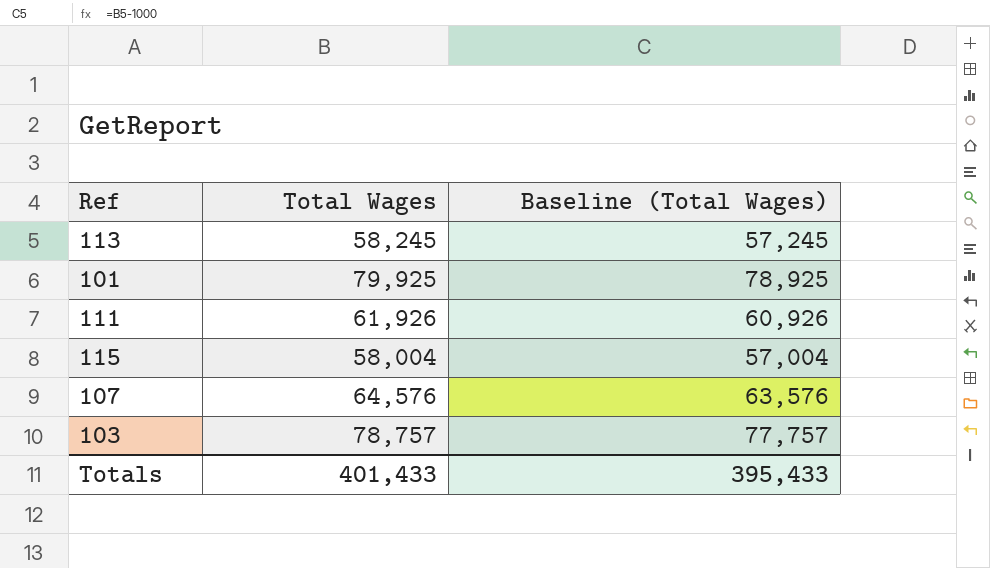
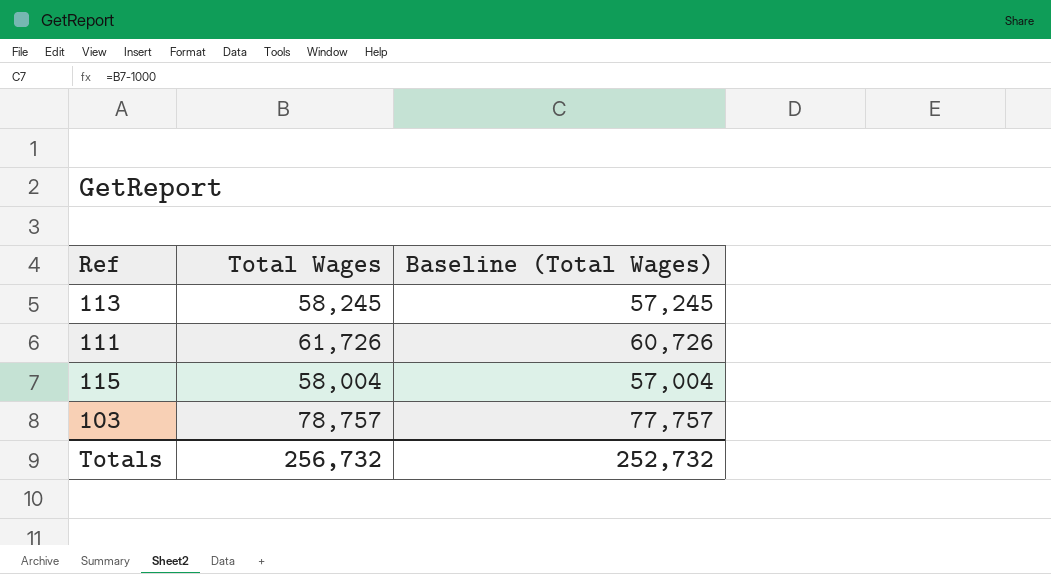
row 101: 79,925 | 78,925 -> none
row 107: 64,576 | 63,576 -> none
111 | Total Wages: 61,926 -> 61,726
111 | Baseline (Total Wages): 60,926 -> 60,726
Totals | Total Wages: 401,433 -> 256,732
Totals | Baseline (Total Wages): 395,433 -> 252,732

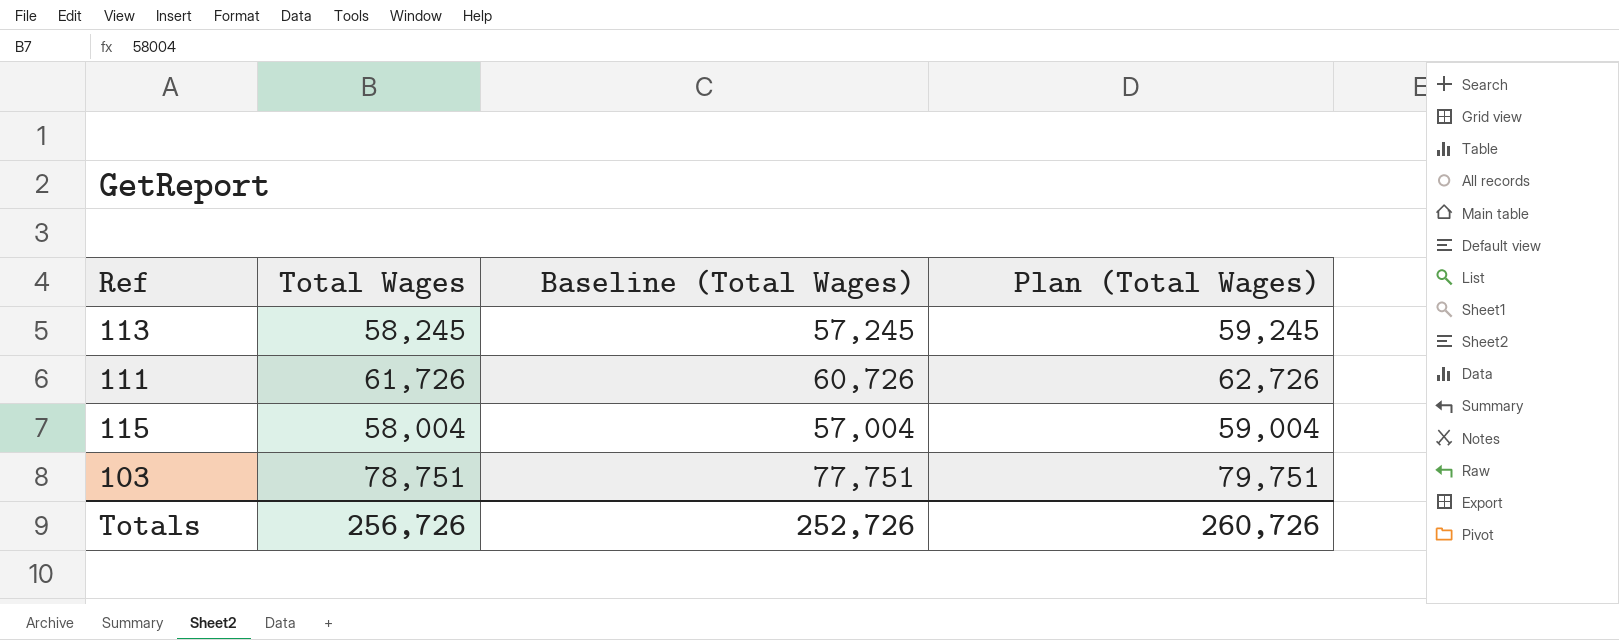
column Plan (Total Wages) | formula: none -> [Total Wages] + 1000
103 | Total Wages: 78,757 -> 78,751
103 | Baseline (Total Wages): 77,757 -> 77,751
Totals | Total Wages: 256,732 -> 256,726
Totals | Baseline (Total Wages): 252,732 -> 252,726

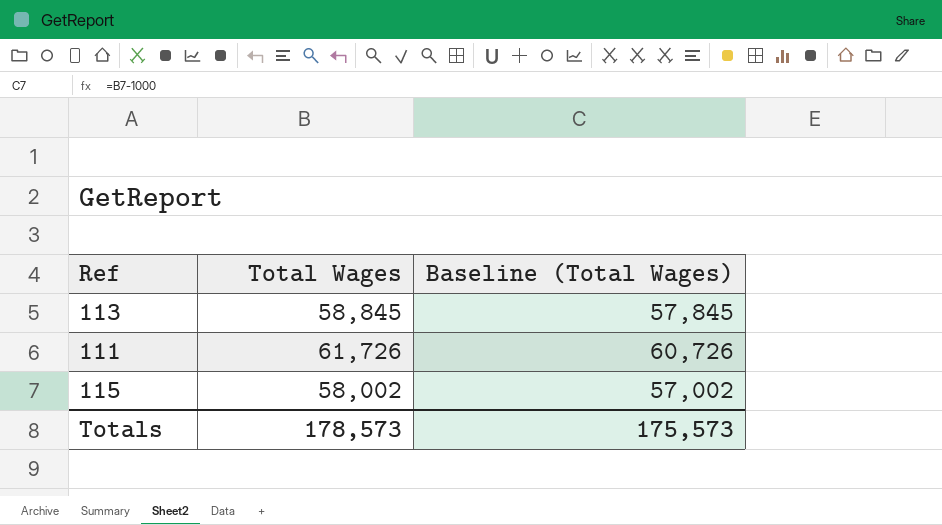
column Plan (Total Wages) | formula: [Total Wages] + 1000 -> none
row 103: 78,751 | 77,751 | 79,751 -> none
113 | Total Wages: 58,245 -> 58,845
113 | Baseline (Total Wages): 57,245 -> 57,845
115 | Total Wages: 58,004 -> 58,002
115 | Baseline (Total Wages): 57,004 -> 57,002
Totals | Total Wages: 256,726 -> 178,573
Totals | Baseline (Total Wages): 252,726 -> 175,573

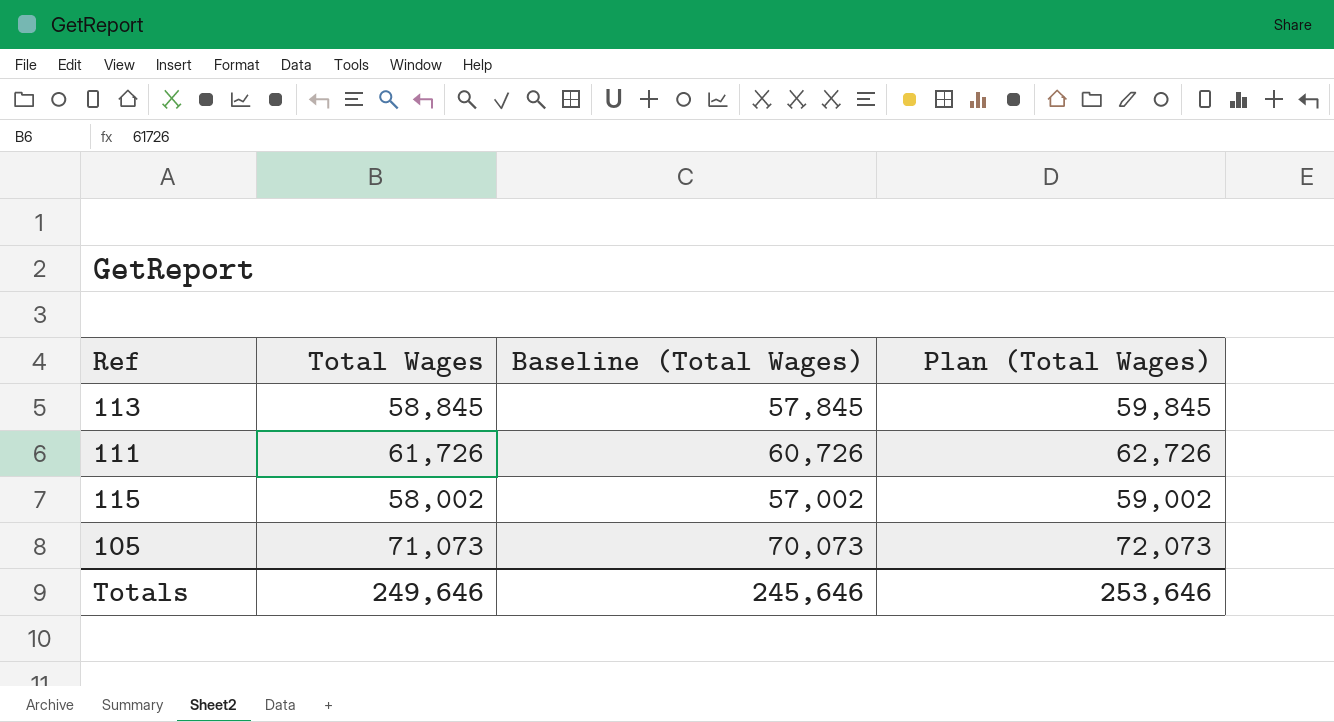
column Plan (Total Wages) | formula: none -> [Total Wages] + 1000
row 105: none -> 71,073 | 70,073 | 72,073
Totals | Total Wages: 178,573 -> 249,646
Totals | Baseline (Total Wages): 175,573 -> 245,646

